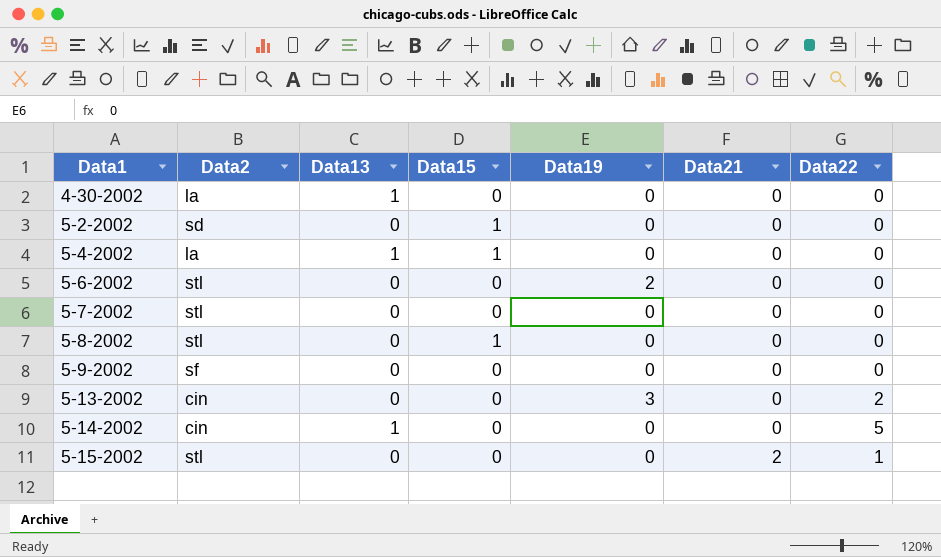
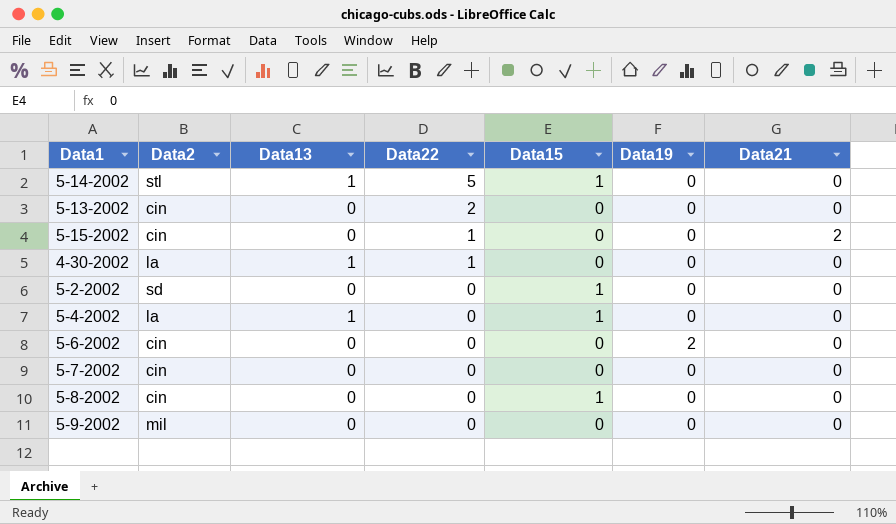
row order: Data1 ascending -> Data22 descending
column Data22 | position: 7 -> 4
5-14-2002 | Data2: cin -> stl
5-14-2002 | Data15: 0 -> 1
5-13-2002 | Data19: 3 -> 0
5-15-2002 | Data2: stl -> cin
4-30-2002 | Data22: 0 -> 1
5-6-2002 | Data2: stl -> cin
5-7-2002 | Data2: stl -> cin
5-8-2002 | Data2: stl -> cin
5-9-2002 | Data2: sf -> mil

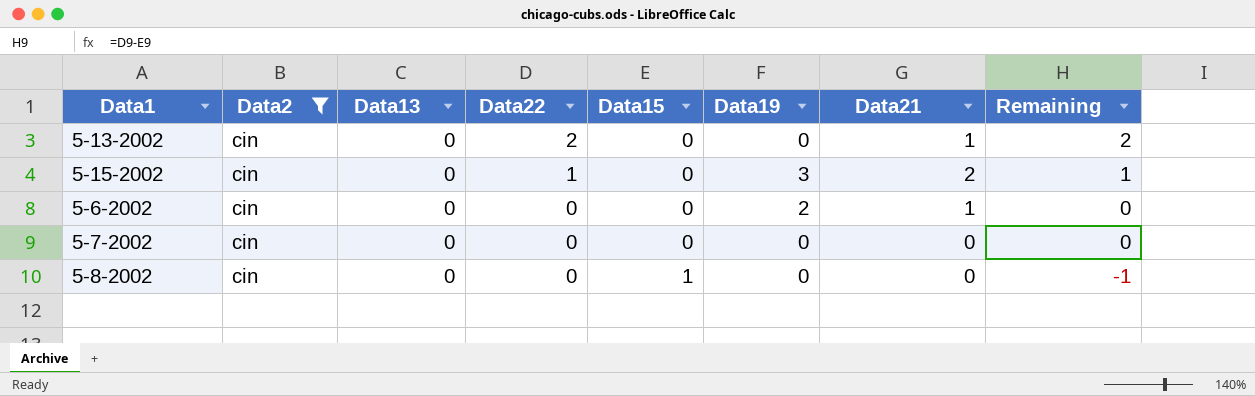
filter: none -> Data2 = cin
column Remaining | formula: none -> [Data22] - [Data15]
5-13-2002 | Data21: 0 -> 1
5-15-2002 | Data19: 0 -> 3
5-6-2002 | Data21: 0 -> 1

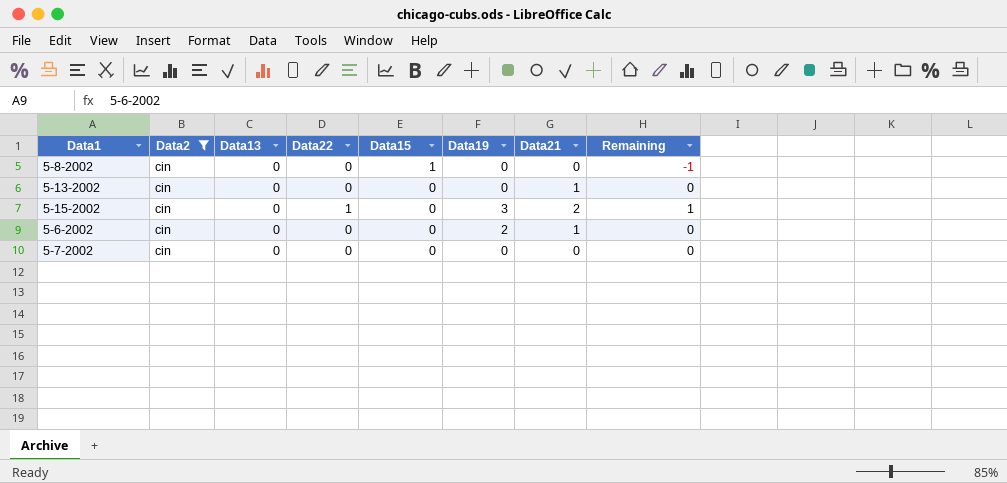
row order: Data22 descending -> Data15 descending
5-13-2002 | Data22: 2 -> 0
5-13-2002 | Remaining: 2 -> 0

